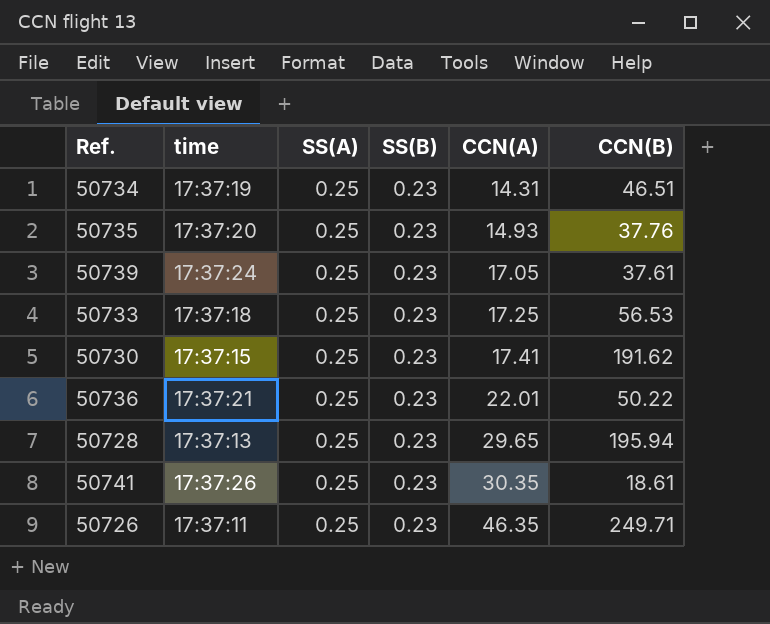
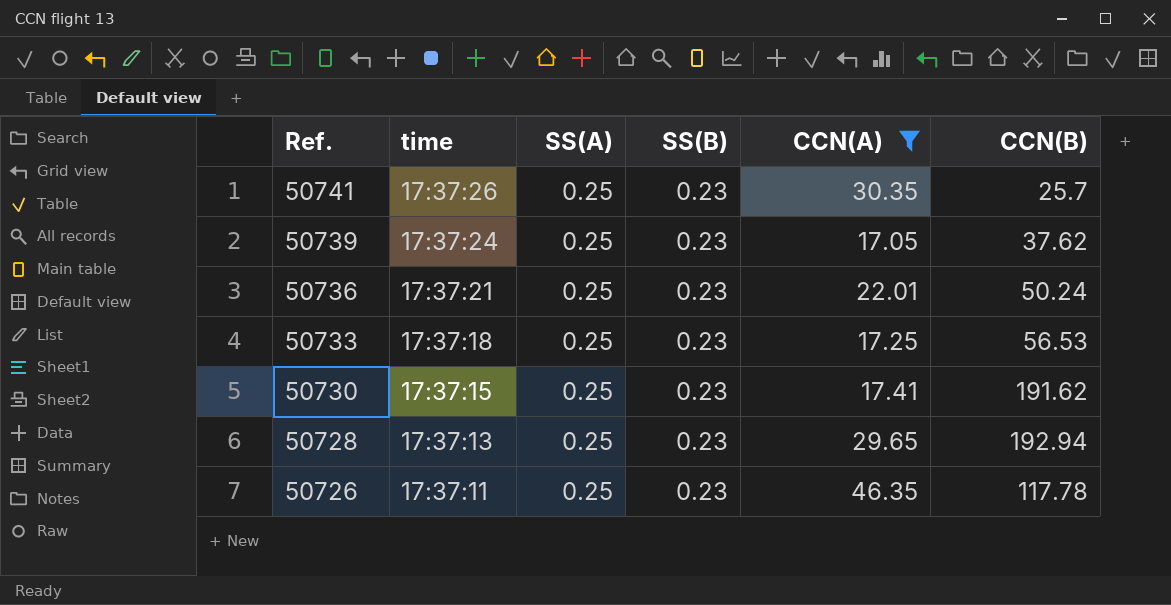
filter: none -> CCN(A) >= 17.05
row order: CCN(A) ascending -> Ref. descending
50741 | CCN(B): 18.61 -> 25.7
50739 | CCN(B): 37.61 -> 37.62
50736 | CCN(B): 50.22 -> 50.24
50728 | CCN(B): 195.94 -> 192.94
50726 | CCN(B): 249.71 -> 117.78

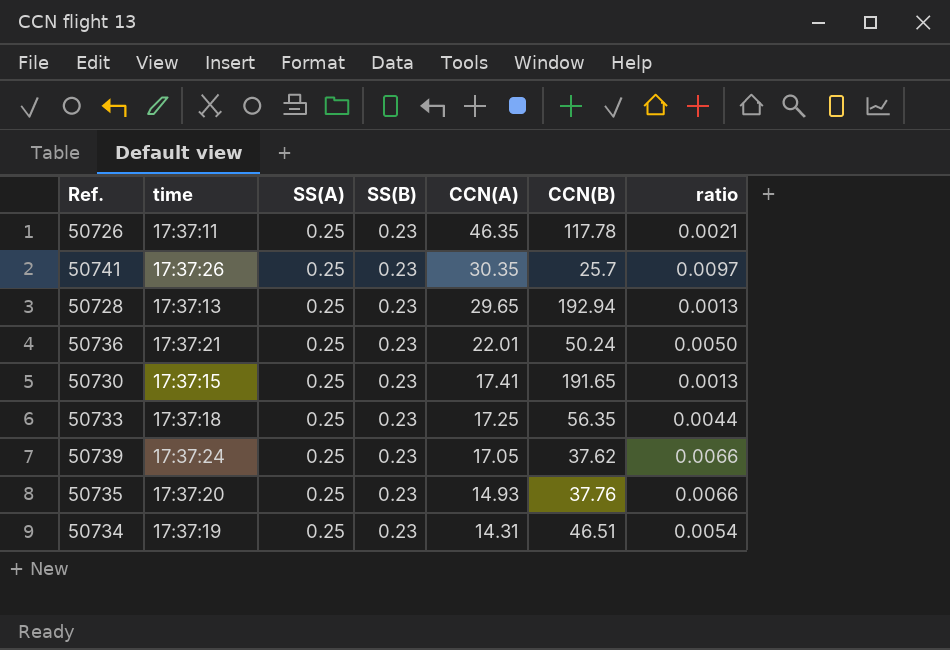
filter: CCN(A) >= 17.05 -> none
row order: Ref. descending -> CCN(A) descending
column ratio | formula: none -> [SS(A)] / [CCN(B)]
50730 | CCN(B): 191.62 -> 191.65
50733 | CCN(B): 56.53 -> 56.35

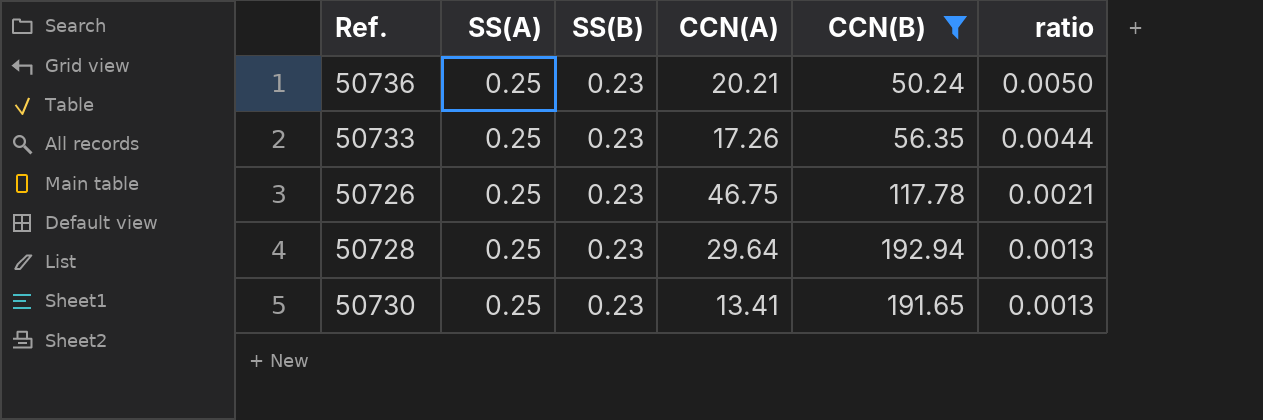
filter: none -> CCN(B) >= 50.24
row order: CCN(A) descending -> ratio descending
column time | position: 2 -> none
50736 | CCN(A): 22.01 -> 20.21
50733 | CCN(A): 17.25 -> 17.26
50726 | CCN(A): 46.35 -> 46.75
50728 | CCN(A): 29.65 -> 29.64
50730 | CCN(A): 17.41 -> 13.41

